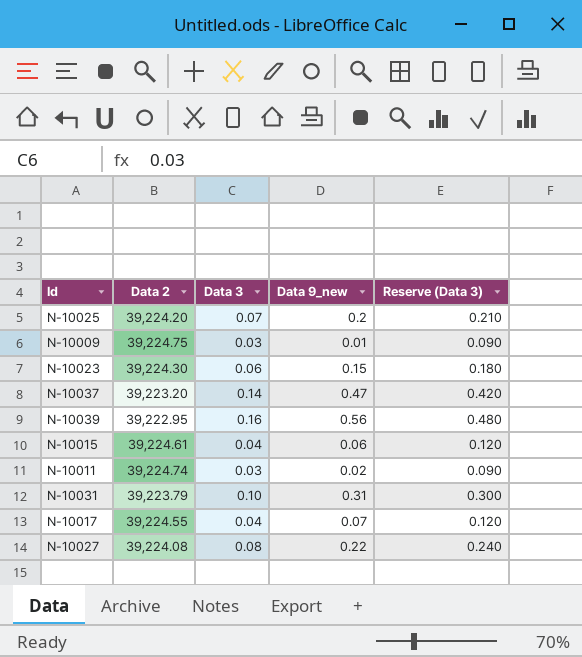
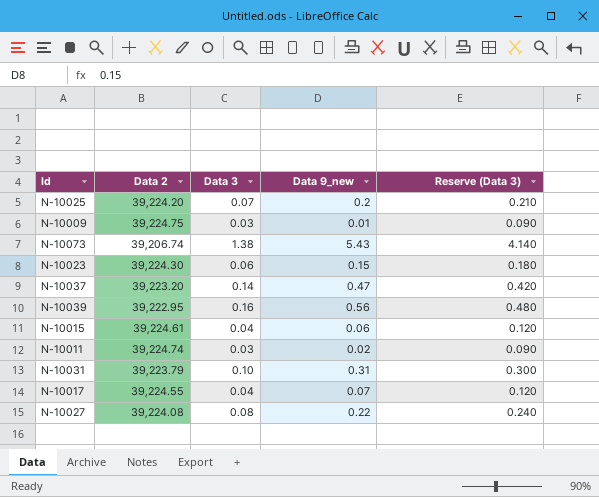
row N-10073: none -> 39,206.74 | 1.38 | 5.43 | 4.140

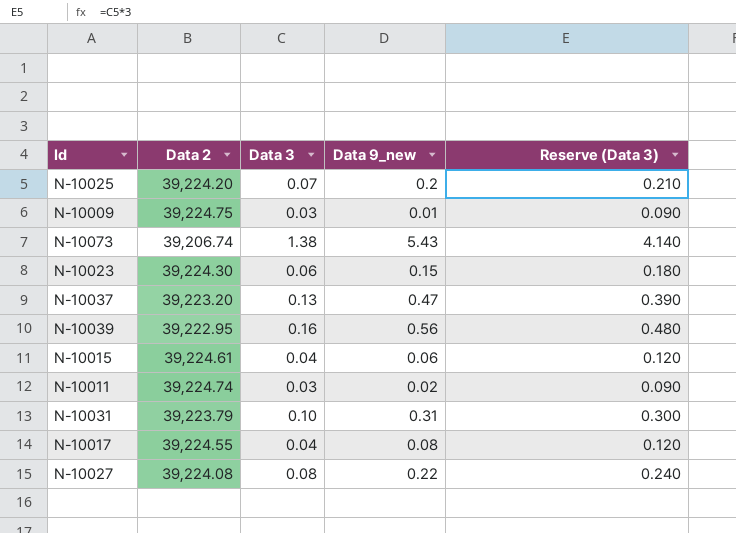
N-10037 | Data 3: 0.14 -> 0.13
N-10037 | Reserve (Data 3): 0.420 -> 0.390
N-10017 | Data 9_new: 0.07 -> 0.08

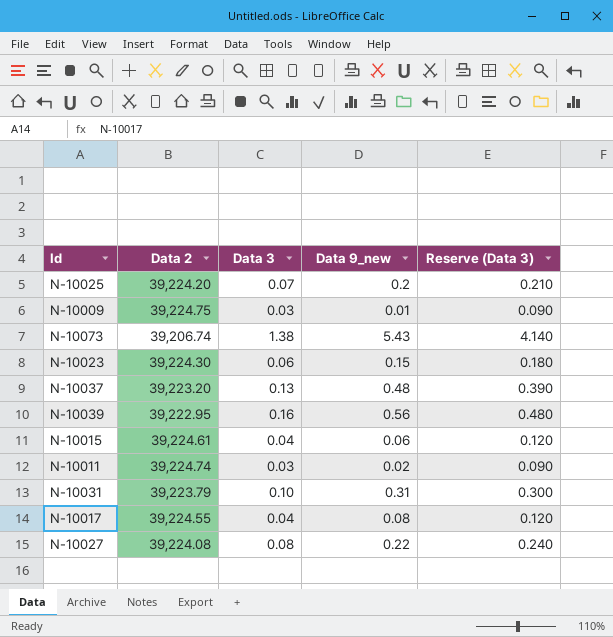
N-10037 | Data 9_new: 0.47 -> 0.48

